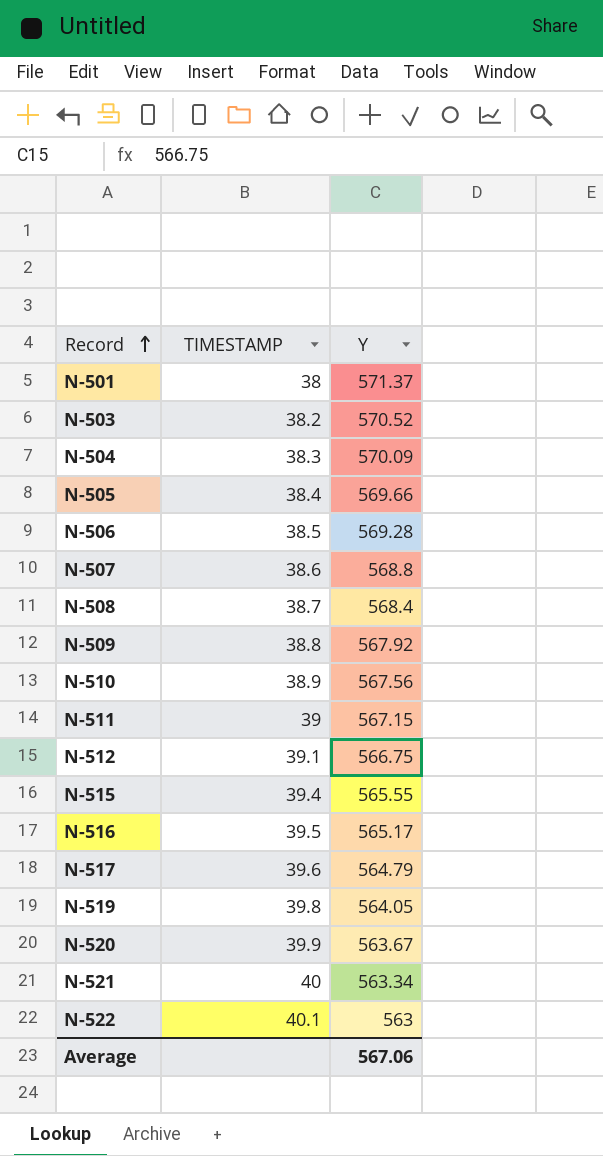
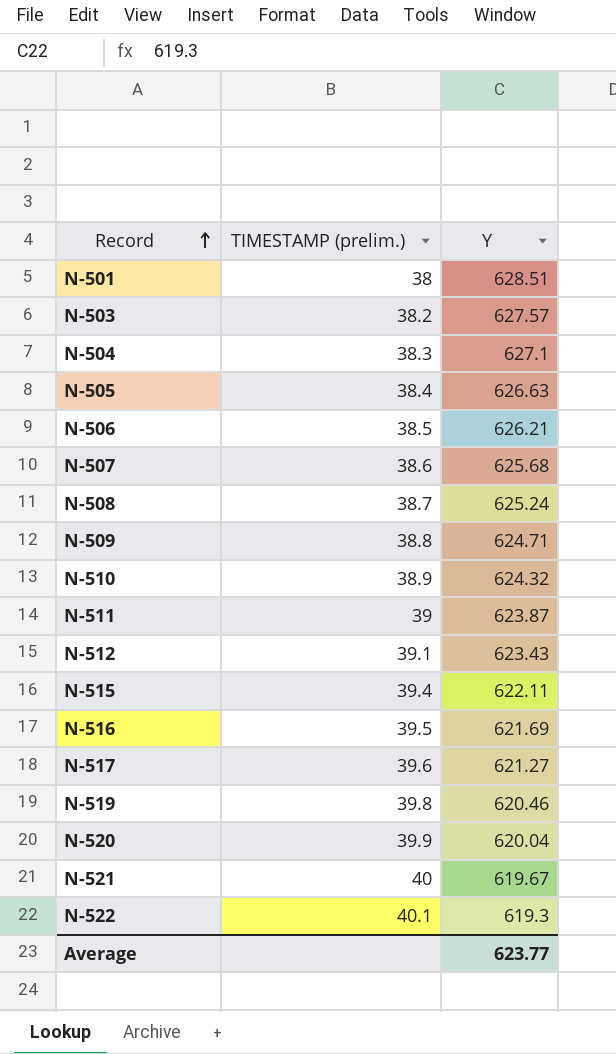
column name: TIMESTAMP -> TIMESTAMP (prelim.)
N-501 | Y: 571.37 -> 628.51
N-503 | Y: 570.52 -> 627.57
N-504 | Y: 570.09 -> 627.1
N-505 | Y: 569.66 -> 626.63
N-506 | Y: 569.28 -> 626.21
N-507 | Y: 568.8 -> 625.68
N-508 | Y: 568.4 -> 625.24
N-509 | Y: 567.92 -> 624.71
N-510 | Y: 567.56 -> 624.32
N-511 | Y: 567.15 -> 623.87
N-512 | Y: 566.75 -> 623.43
N-515 | Y: 565.55 -> 622.11
N-516 | Y: 565.17 -> 621.69
N-517 | Y: 564.79 -> 621.27
N-519 | Y: 564.05 -> 620.46
N-520 | Y: 563.67 -> 620.04
N-521 | Y: 563.34 -> 619.67
N-522 | Y: 563 -> 619.3
Average | Y: 567.06 -> 623.77

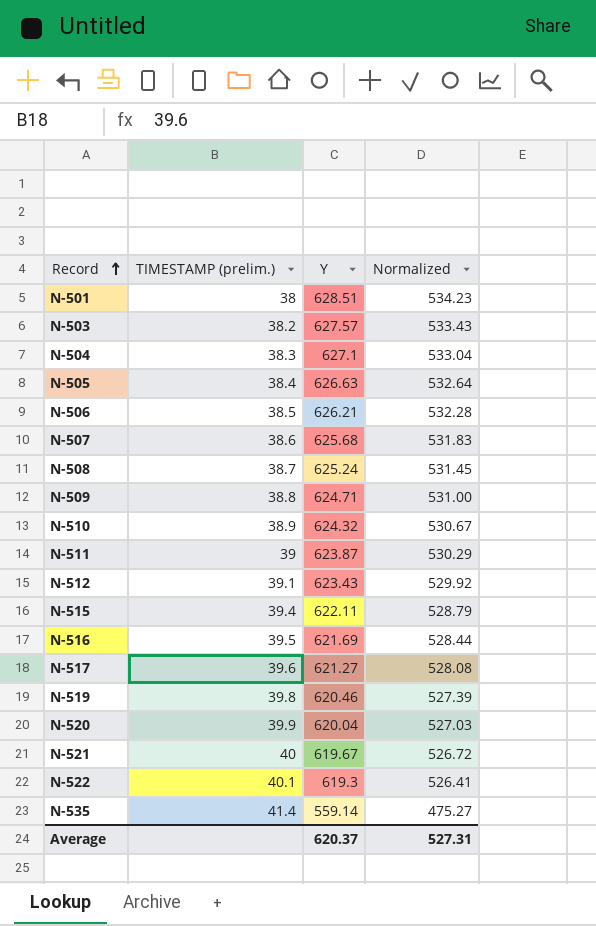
column Normalized | formula: none -> [Y] * 0.85
row N-535: none -> 41.4 | 559.14 | 475.27
Average | Y: 623.77 -> 620.37

